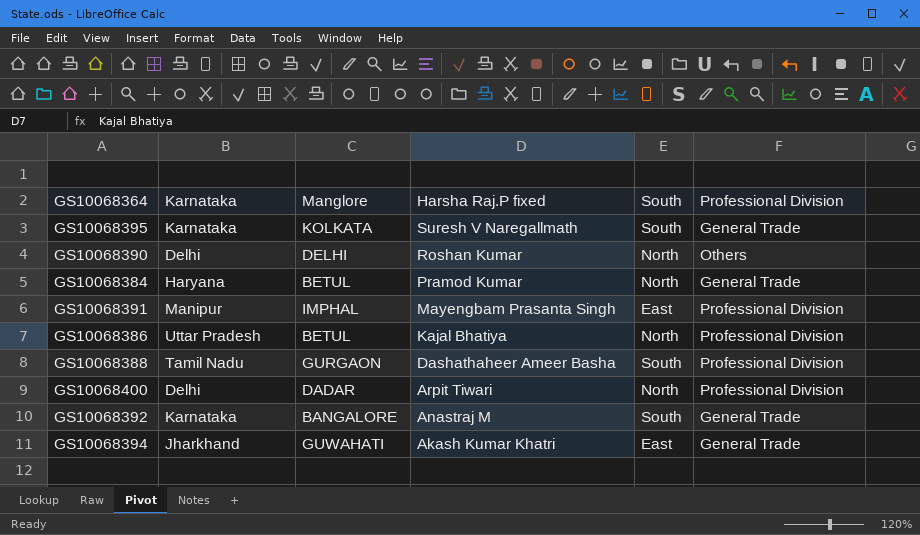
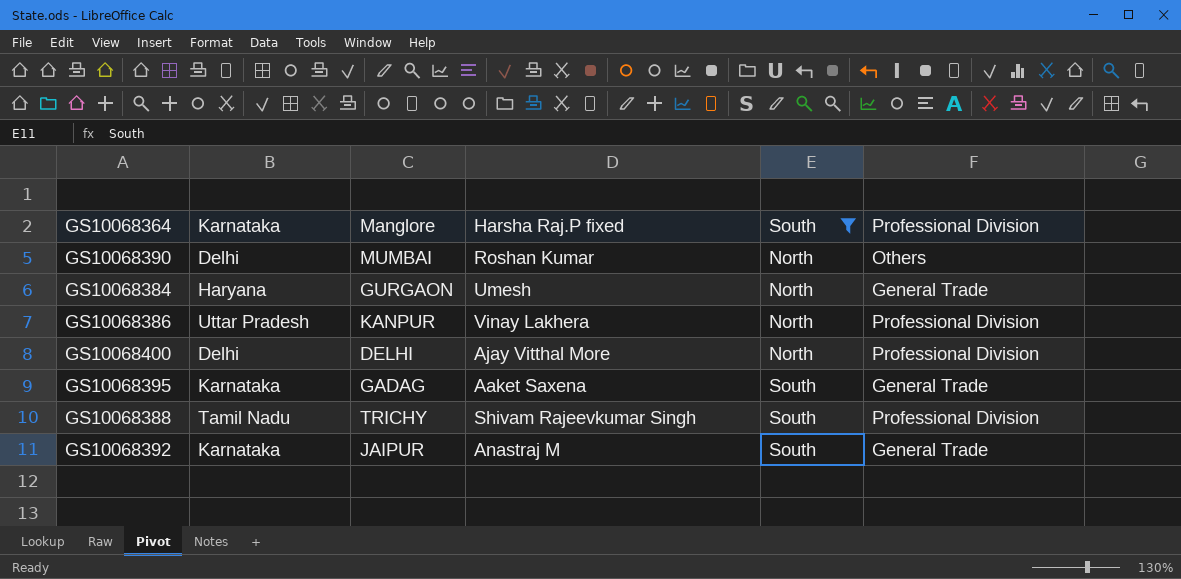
filter: none -> South != East
row order: Harsha Raj.P fixed descending -> South ascending
GS10068390 | Manglore: DELHI -> MUMBAI
GS10068384 | Manglore: BETUL -> GURGAON
GS10068384 | Harsha Raj.P fixed: Pramod Kumar -> Umesh
GS10068386 | Manglore: BETUL -> KANPUR
GS10068386 | Harsha Raj.P fixed: Kajal Bhatiya -> Vinay Lakhera
GS10068400 | Manglore: DADAR -> DELHI
GS10068400 | Harsha Raj.P fixed: Arpit Tiwari -> Ajay Vitthal More
GS10068395 | Manglore: KOLKATA -> GADAG
GS10068395 | Harsha Raj.P fixed: Suresh V Naregallmath -> Aaket Saxena
GS10068388 | Manglore: GURGAON -> TRICHY
GS10068388 | Harsha Raj.P fixed: Dashathaheer Ameer Basha -> Shivam Rajeevkumar Singh
GS10068392 | Manglore: BANGALORE -> JAIPUR

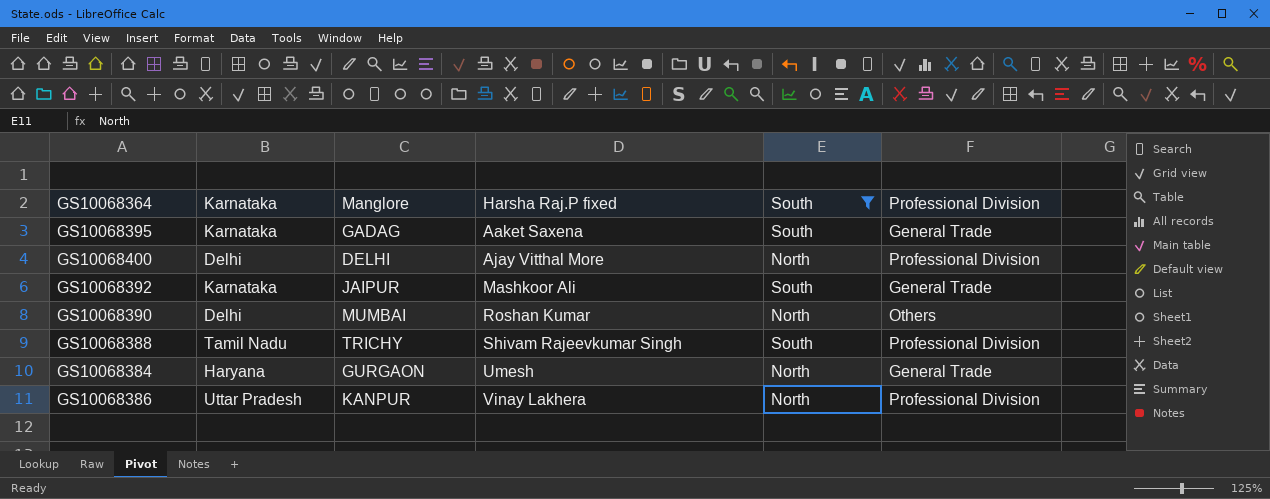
row order: South ascending -> Harsha Raj.P fixed ascending
GS10068392 | Harsha Raj.P fixed: Anastraj M -> Mashkoor Ali

